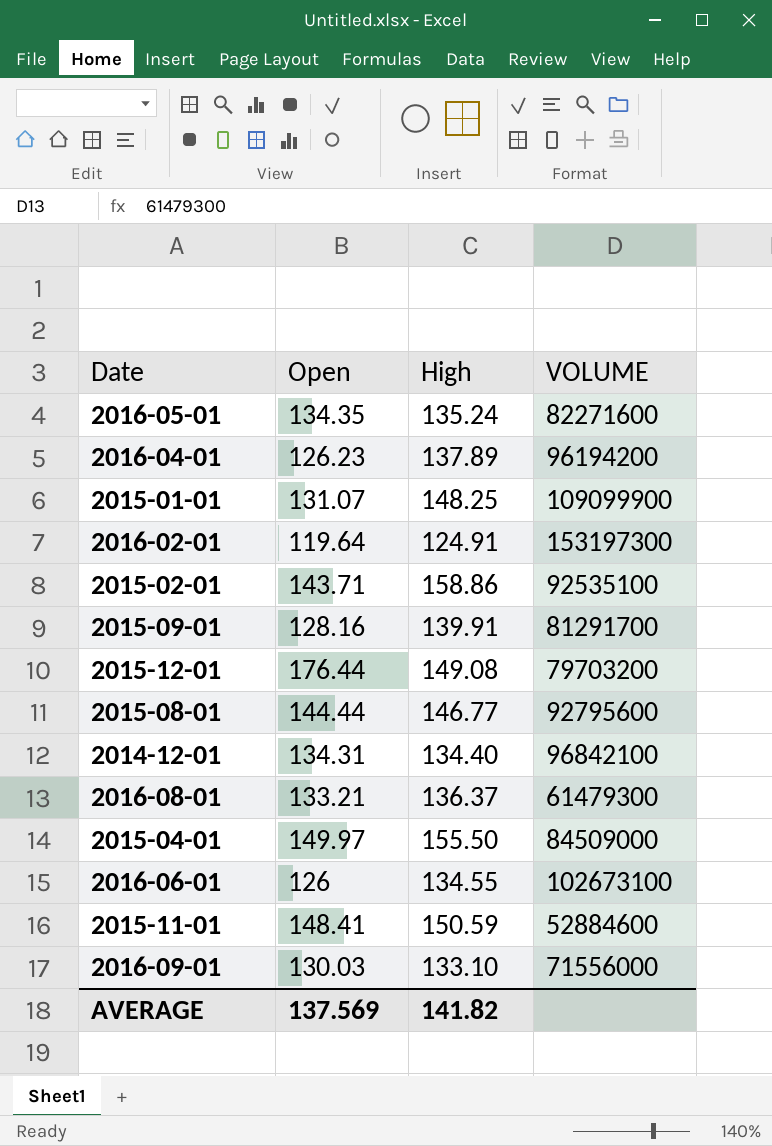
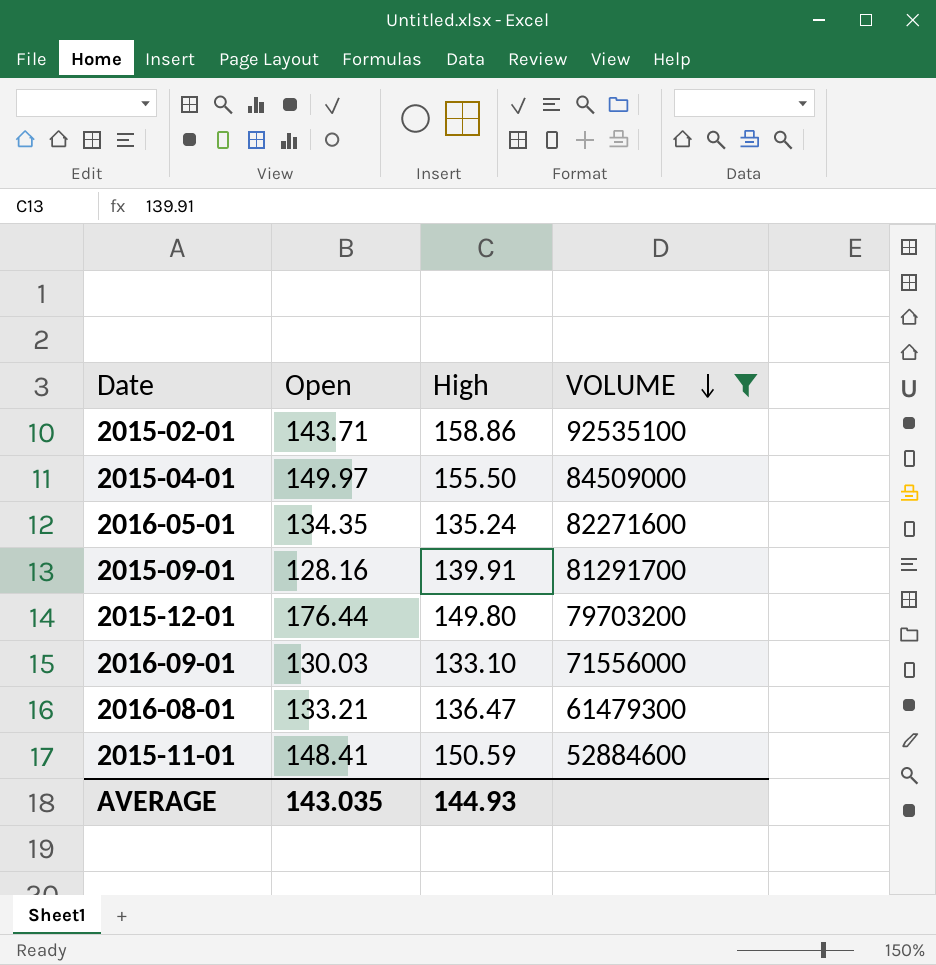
filter: none -> VOLUME <= 92535100
row order: none -> VOLUME descending
2015-12-01 | High: 149.08 -> 149.80
2016-08-01 | High: 136.37 -> 136.47
AVERAGE | Open: 137.569 -> 143.035
AVERAGE | High: 141.82 -> 144.93

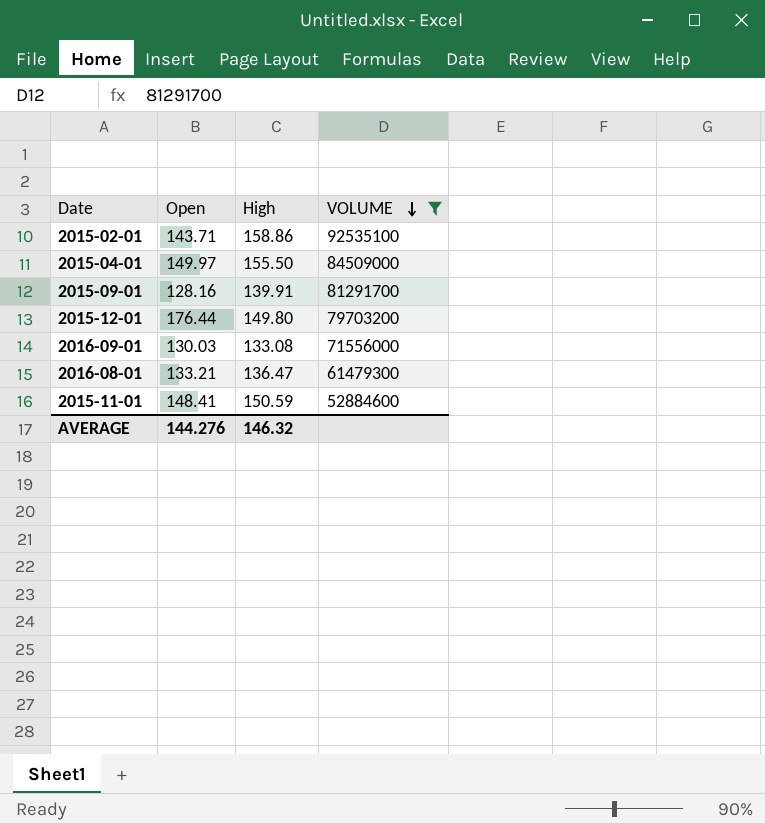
row 2016-05-01: 134.35 | 135.24 | 82271600 -> none
2016-09-01 | High: 133.10 -> 133.08
AVERAGE | Open: 143.035 -> 144.276
AVERAGE | High: 144.93 -> 146.32

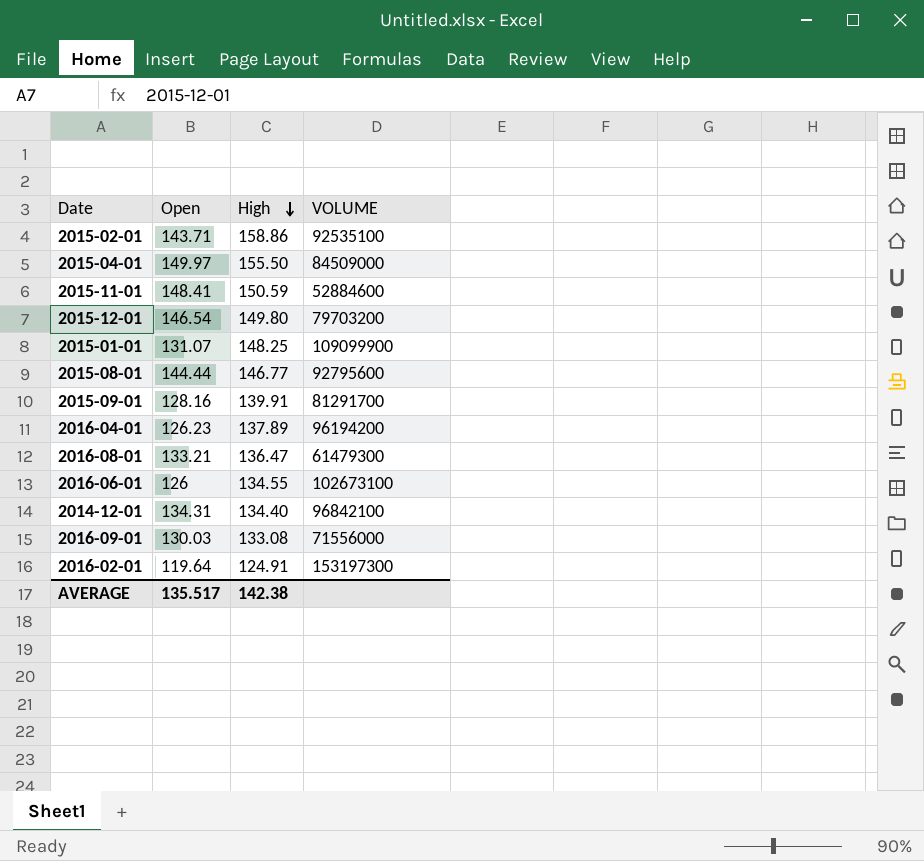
filter: VOLUME <= 92535100 -> none
row order: VOLUME descending -> High descending
2015-12-01 | Open: 176.44 -> 146.54
AVERAGE | Open: 144.276 -> 135.517
AVERAGE | High: 146.32 -> 142.38

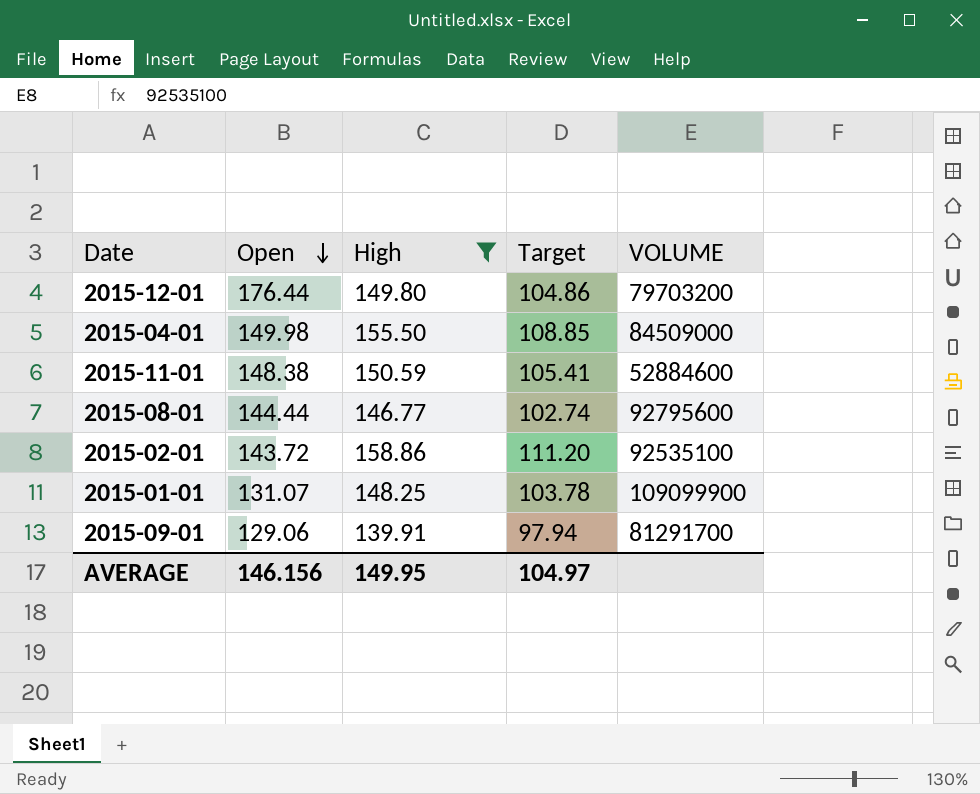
filter: none -> High >= 139.91
row order: High descending -> Open descending
column Target | formula: none -> [High] * 0.7
2015-12-01 | Open: 146.54 -> 176.44
2015-04-01 | Open: 149.97 -> 149.98
2015-11-01 | Open: 148.41 -> 148.38
2015-02-01 | Open: 143.71 -> 143.72
2015-09-01 | Open: 128.16 -> 129.06
AVERAGE | Open: 135.517 -> 146.156
AVERAGE | High: 142.38 -> 149.95

